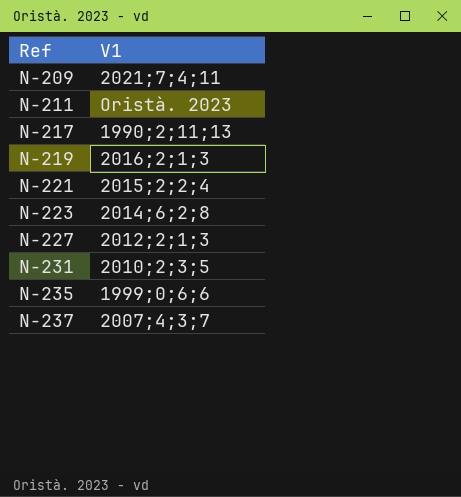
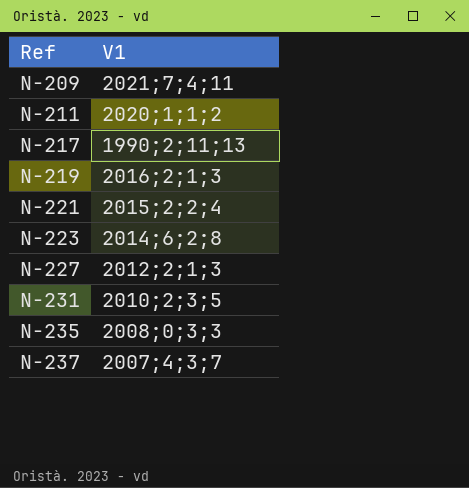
N-211 | V1: Oristà. 2023 -> 2020;1;1;2
N-235 | V1: 1999;0;6;6 -> 2008;0;3;3

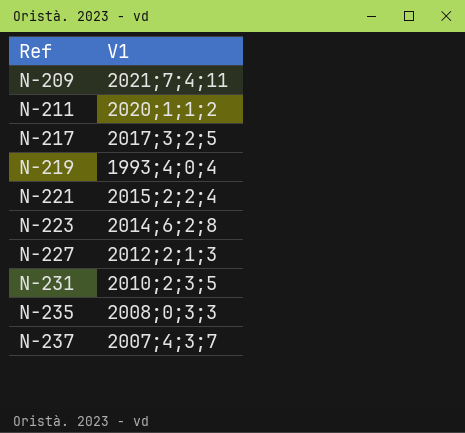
N-217 | V1: 1990;2;11;13 -> 2017;3;2;5
N-219 | V1: 2016;2;1;3 -> 1993;4;0;4

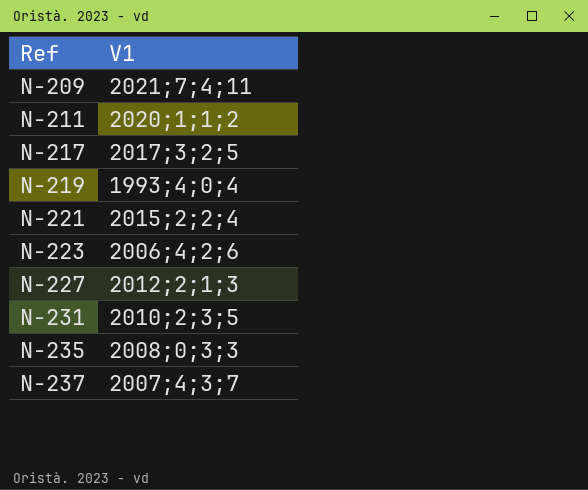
N-223 | V1: 2014;6;2;8 -> 2006;4;2;6

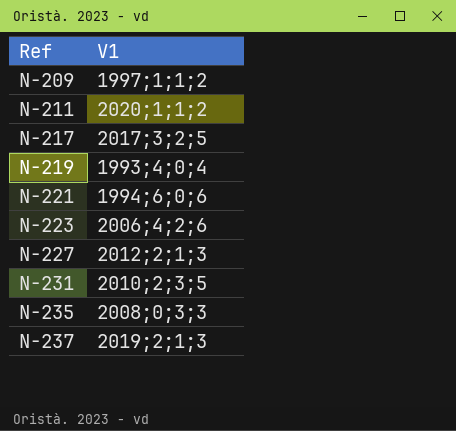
N-209 | V1: 2021;7;4;11 -> 1997;1;1;2
N-221 | V1: 2015;2;2;4 -> 1994;6;0;6
N-237 | V1: 2007;4;3;7 -> 2019;2;1;3

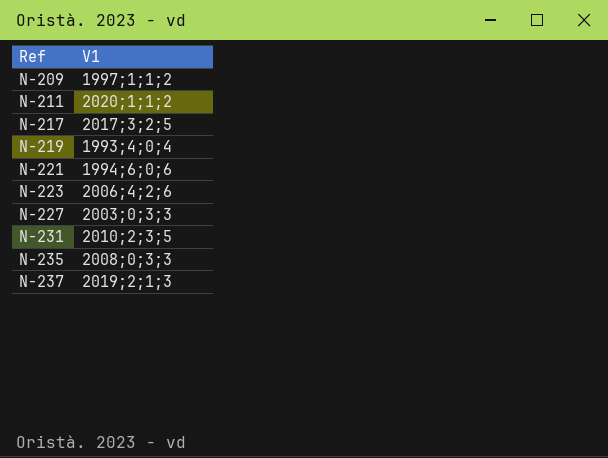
N-227 | V1: 2012;2;1;3 -> 2003;0;3;3

